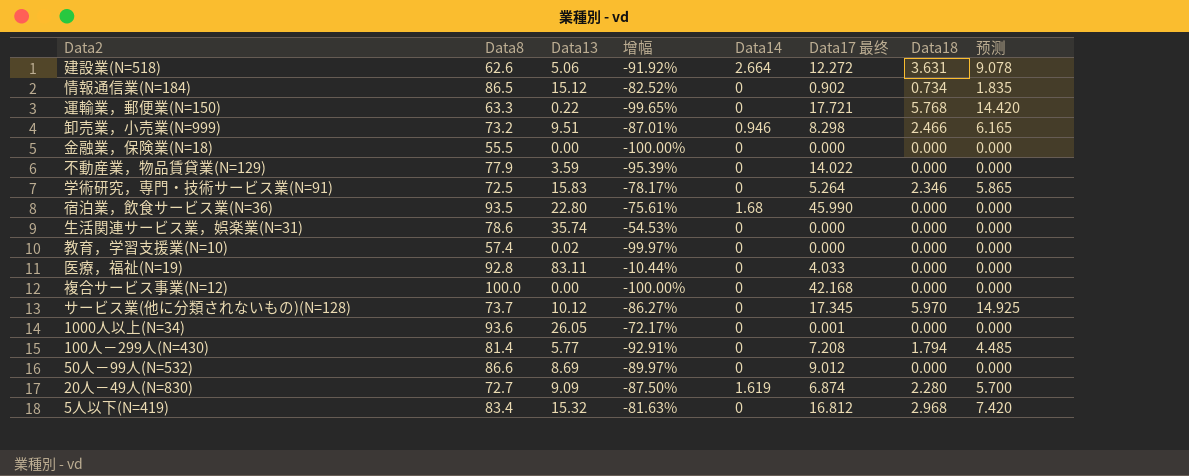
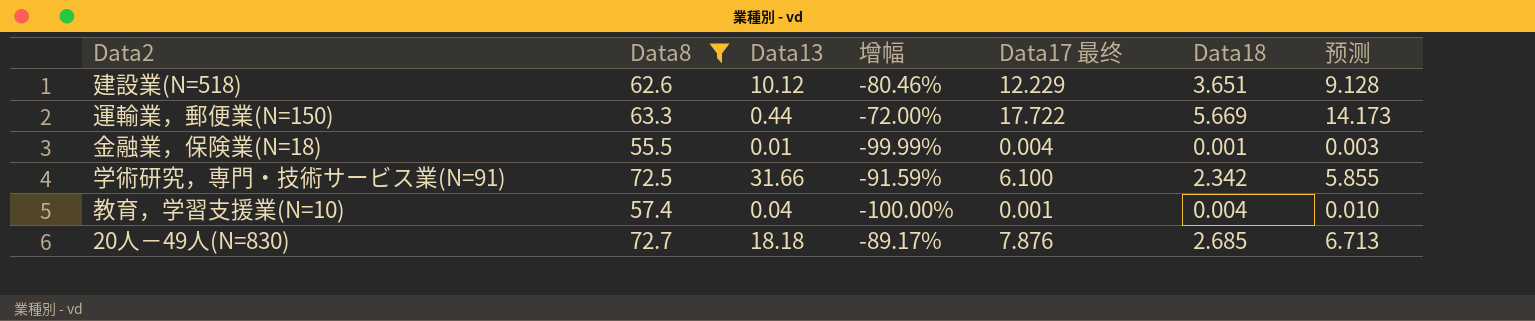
filter: none -> Data8 <= 72.7
column Data14 | position: 5 -> none
column 增幅 | formula: ([Data13] - [Data8]) / [Data8] -> ([Data17 最终] - [Data8]) / [Data8]
建設業(N=518) | Data13: 5.06 -> 10.12
建設業(N=518) | Data17 最终: 12.272 -> 12.229
建設業(N=518) | Data18: 3.631 -> 3.651
建設業(N=518) | 预测: 9.078 -> 9.128
運輸業，郵便業(N=150) | Data13: 0.22 -> 0.44
運輸業，郵便業(N=150) | Data17 最终: 17.721 -> 17.722
運輸業，郵便業(N=150) | Data18: 5.768 -> 5.669
運輸業，郵便業(N=150) | 预测: 14.420 -> 14.173
金融業，保険業(N=18) | Data13: 0.00 -> 0.01
金融業，保険業(N=18) | Data17 最终: 0.000 -> 0.004
金融業，保険業(N=18) | Data18: 0.000 -> 0.001
金融業，保険業(N=18) | 预测: 0.000 -> 0.003
学術研究，専門・技術サービス業(N=91) | Data13: 15.83 -> 31.66
学術研究，専門・技術サービス業(N=91) | Data17 最终: 5.264 -> 6.100
学術研究，専門・技術サービス業(N=91) | Data18: 2.346 -> 2.342
学術研究，専門・技術サービス業(N=91) | 预测: 5.865 -> 5.855
教育，学習支援業(N=10) | Data13: 0.02 -> 0.04
教育，学習支援業(N=10) | Data17 最终: 0.000 -> 0.001
教育，学習支援業(N=10) | Data18: 0.000 -> 0.004
教育，学習支援業(N=10) | 预测: 0.000 -> 0.010
20人－49人(N=830) | Data13: 9.09 -> 18.18
20人－49人(N=830) | Data17 最终: 6.874 -> 7.876
20人－49人(N=830) | Data18: 2.280 -> 2.685
20人－49人(N=830) | 预测: 5.700 -> 6.713

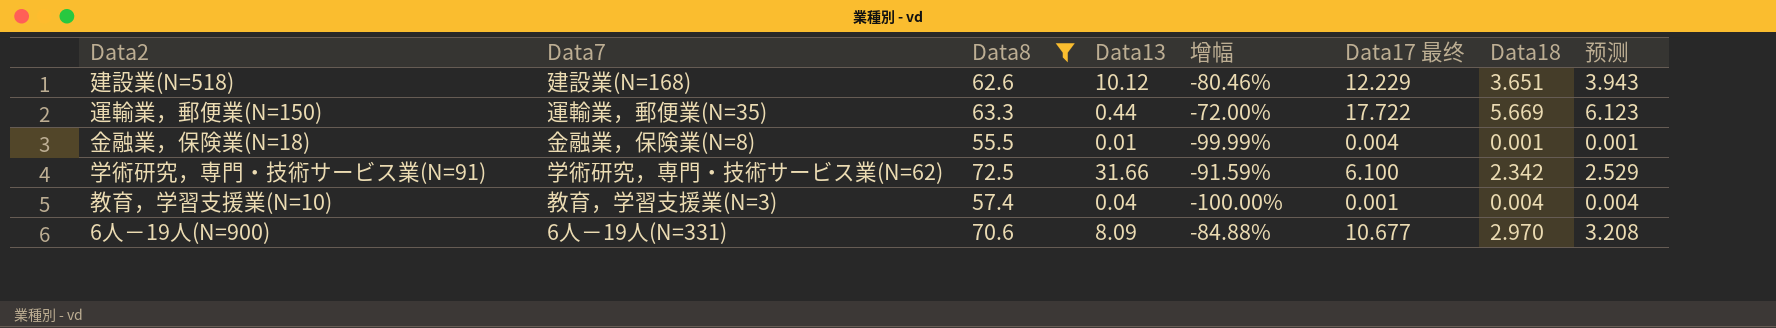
column Data7 | position: none -> 2
column 预测 | formula: [Data18] * 2.5 -> [Data18] * 1.08
row 20人－49人(N=830): 72.7 | 18.18 | -89.17% | 7.876 | 2.685 | 6.713 -> none
row 6人－19人(N=900): none -> 6人－19人(N=331) | 70.6 | 8.09 | -84.88% | 10.677 | 2.970 | 3.208

